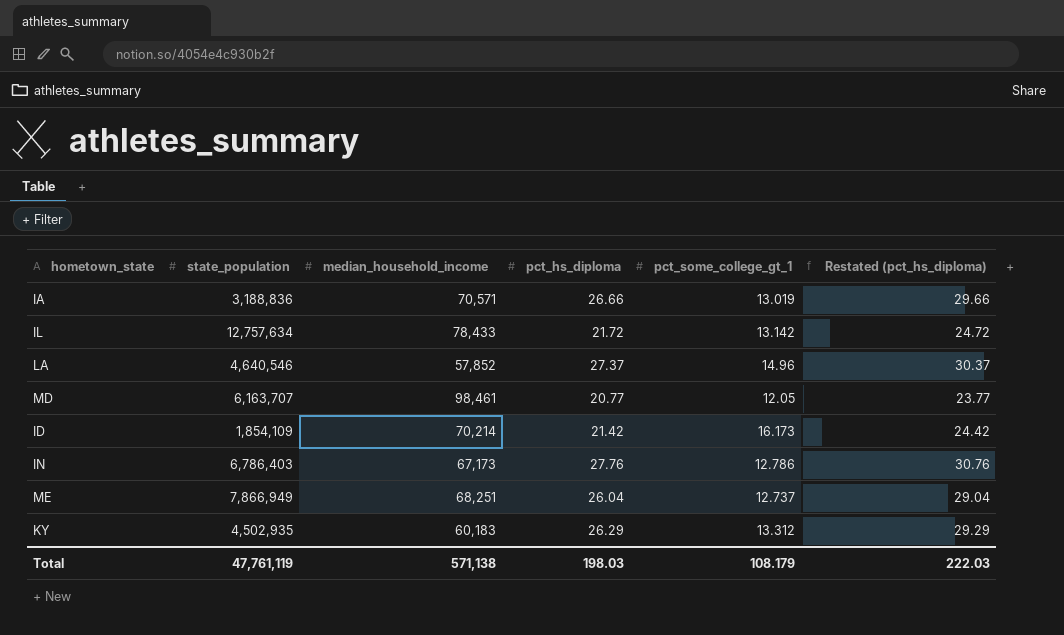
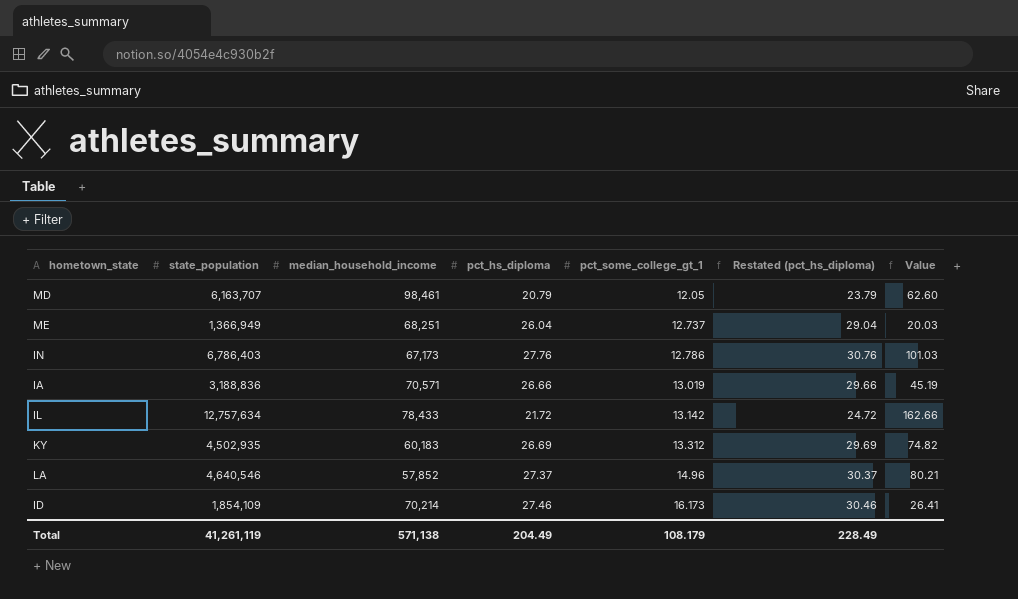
row order: none -> pct_some_college_gt_1 ascending
column Value | formula: none -> [state_population] / [median_household_income]
MD | pct_hs_diploma: 20.77 -> 20.79
MD | Restated (pct_hs_diploma): 23.77 -> 23.79
ME | state_population: 7,866,949 -> 1,366,949
KY | pct_hs_diploma: 26.29 -> 26.69
KY | Restated (pct_hs_diploma): 29.29 -> 29.69
ID | pct_hs_diploma: 21.42 -> 27.46
ID | Restated (pct_hs_diploma): 24.42 -> 30.46
Total | state_population: 47,761,119 -> 41,261,119
Total | pct_hs_diploma: 198.03 -> 204.49
Total | Restated (pct_hs_diploma): 222.03 -> 228.49

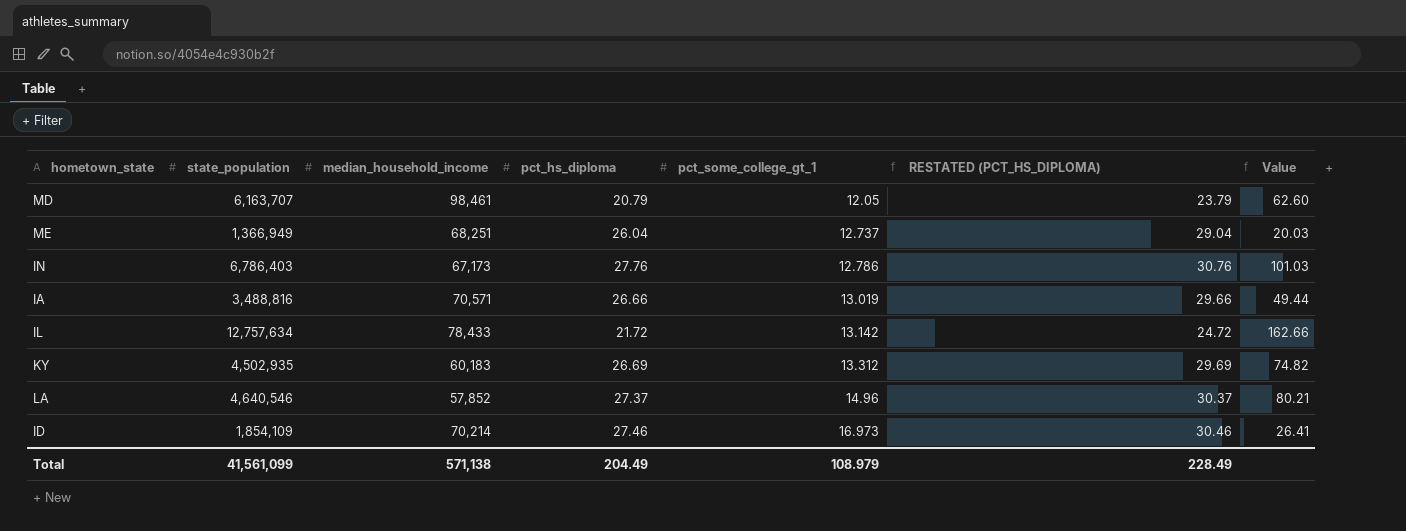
column name: Restated (pct_hs_diploma) -> RESTATED (PCT_HS_DIPLOMA)
IA | state_population: 3,188,836 -> 3,488,816
IA | Value: 45.19 -> 49.44
ID | pct_some_college_gt_1: 16.173 -> 16.973
Total | state_population: 41,261,119 -> 41,561,099
Total | pct_some_college_gt_1: 108.179 -> 108.979

